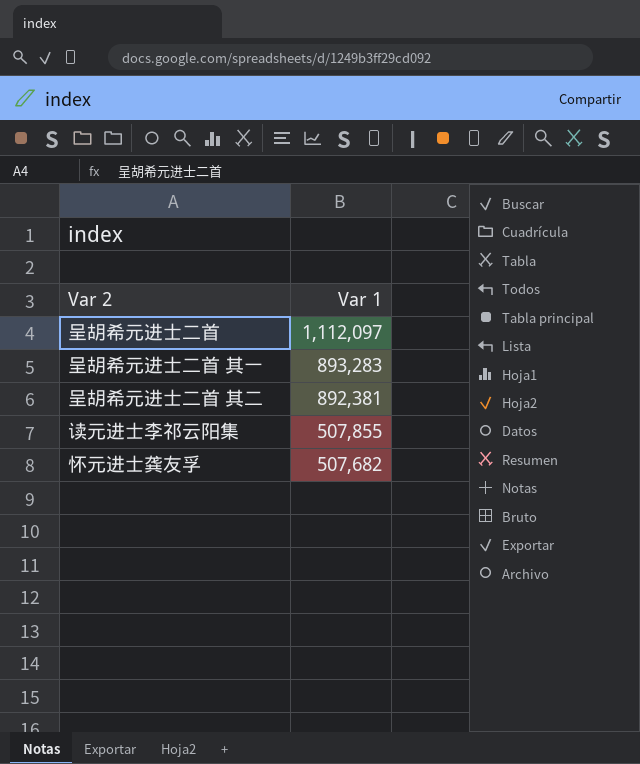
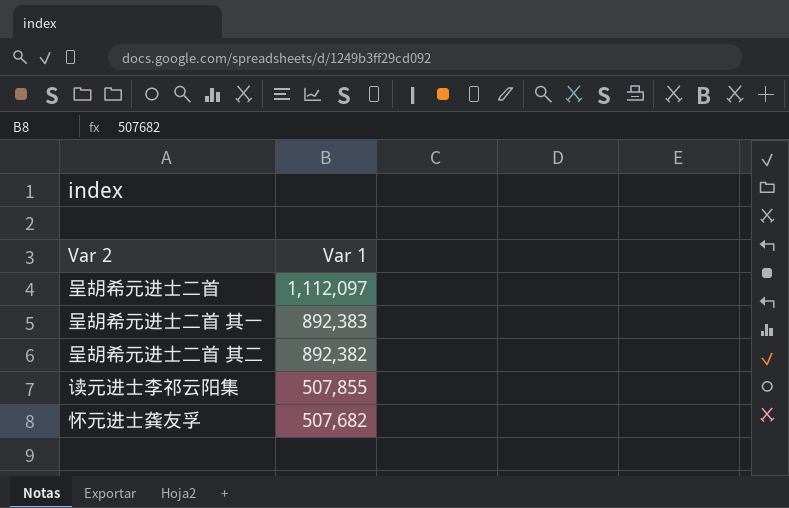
呈胡希元进士二首 其一 | Var 1: 893,283 -> 892,383
呈胡希元进士二首 其二 | Var 1: 892,381 -> 892,382

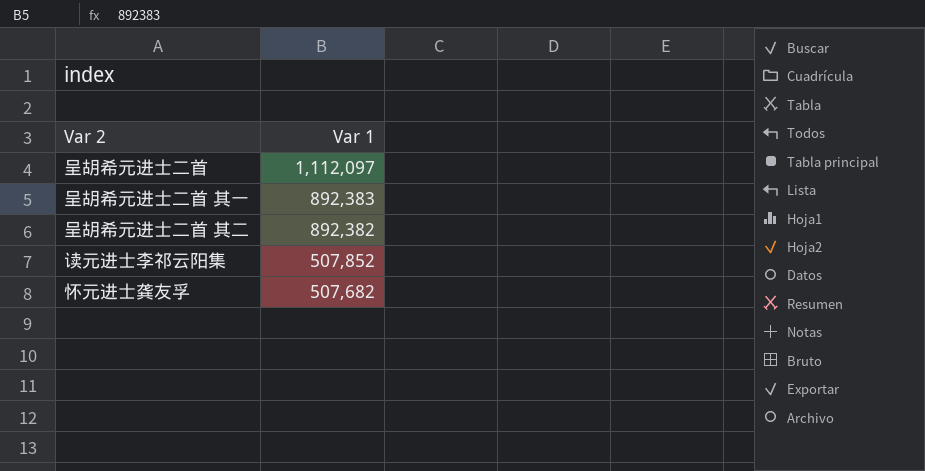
读元进士李祁云阳集 | Var 1: 507,855 -> 507,852

